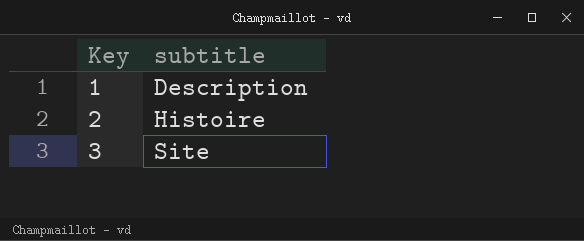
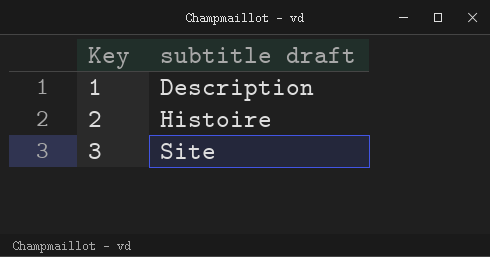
column name: subtitle -> subtitle draft

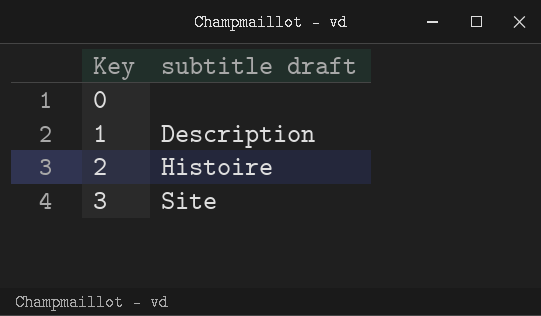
row 0: none -> none

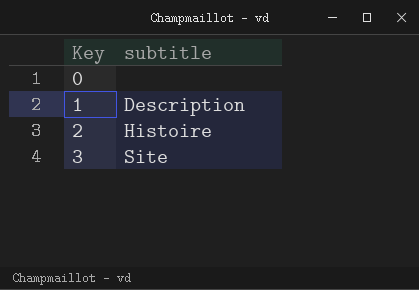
column name: subtitle draft -> subtitle

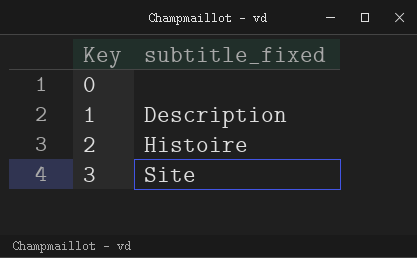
column name: subtitle -> subtitle_fixed

